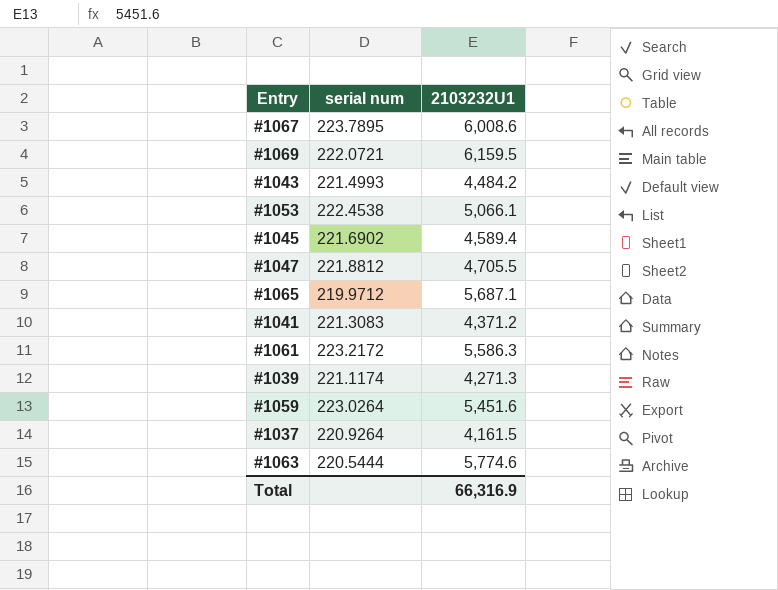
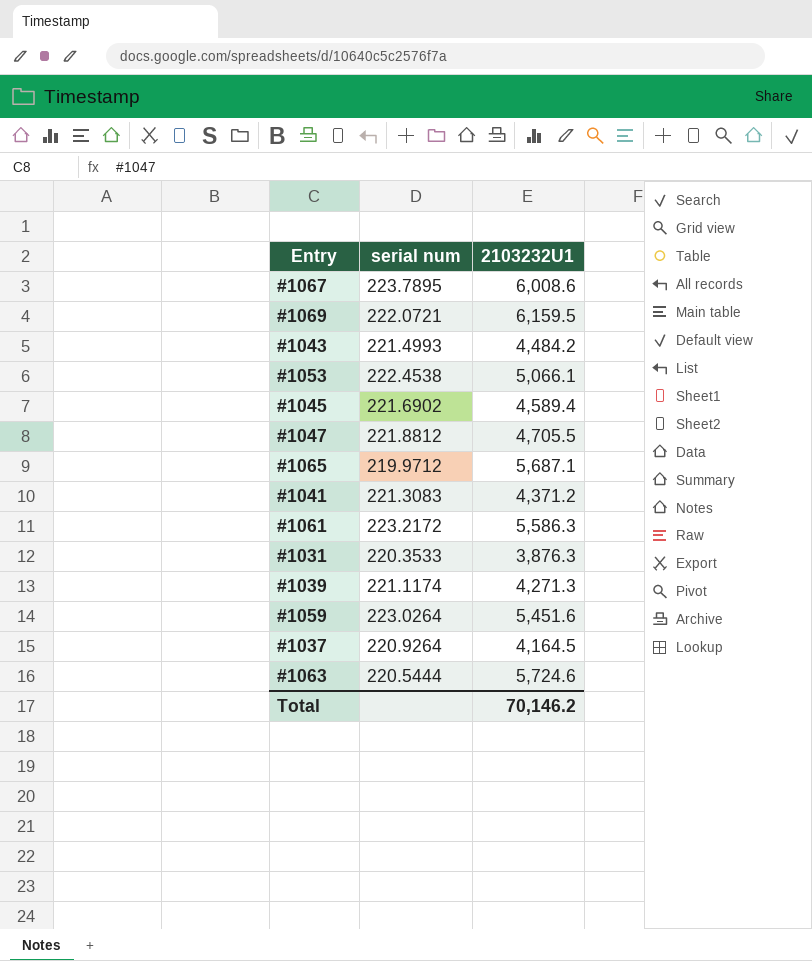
row #1031: none -> 220.3533 | 3,876.3
#1037 | 2103232U1: 4,161.5 -> 4,164.5
#1063 | 2103232U1: 5,774.6 -> 5,724.6
Total | 2103232U1: 66,316.9 -> 70,146.2

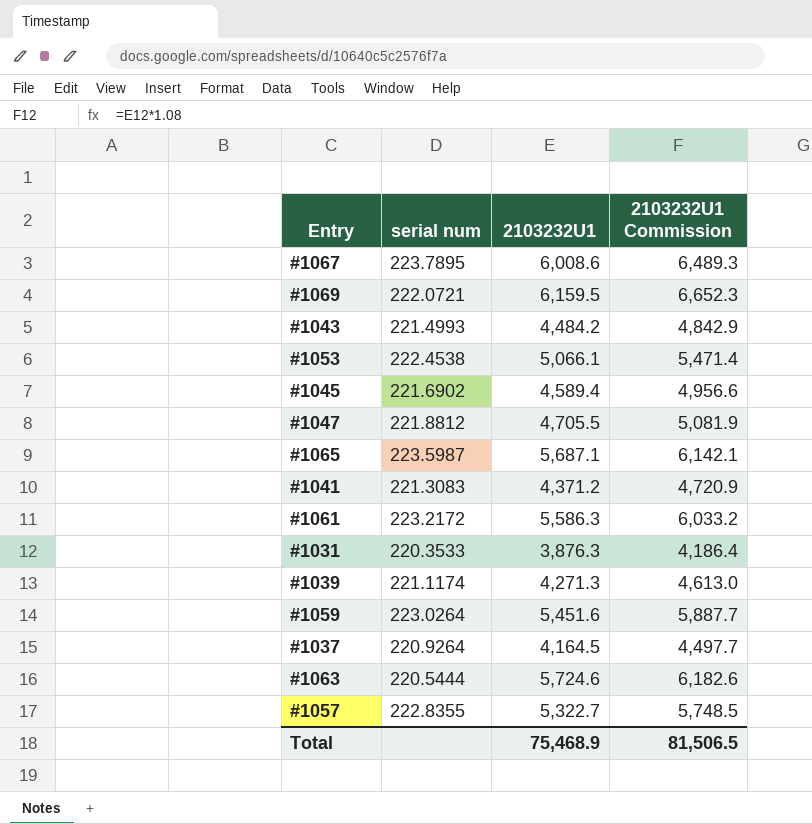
column 2103232U1 Commission | formula: none -> [2103232U1] * 1.08
#1065 | serial num: 219.9712 -> 223.5987
row #1057: none -> 222.8355 | 5,322.7 | 5,748.5
Total | 2103232U1: 70,146.2 -> 75,468.9

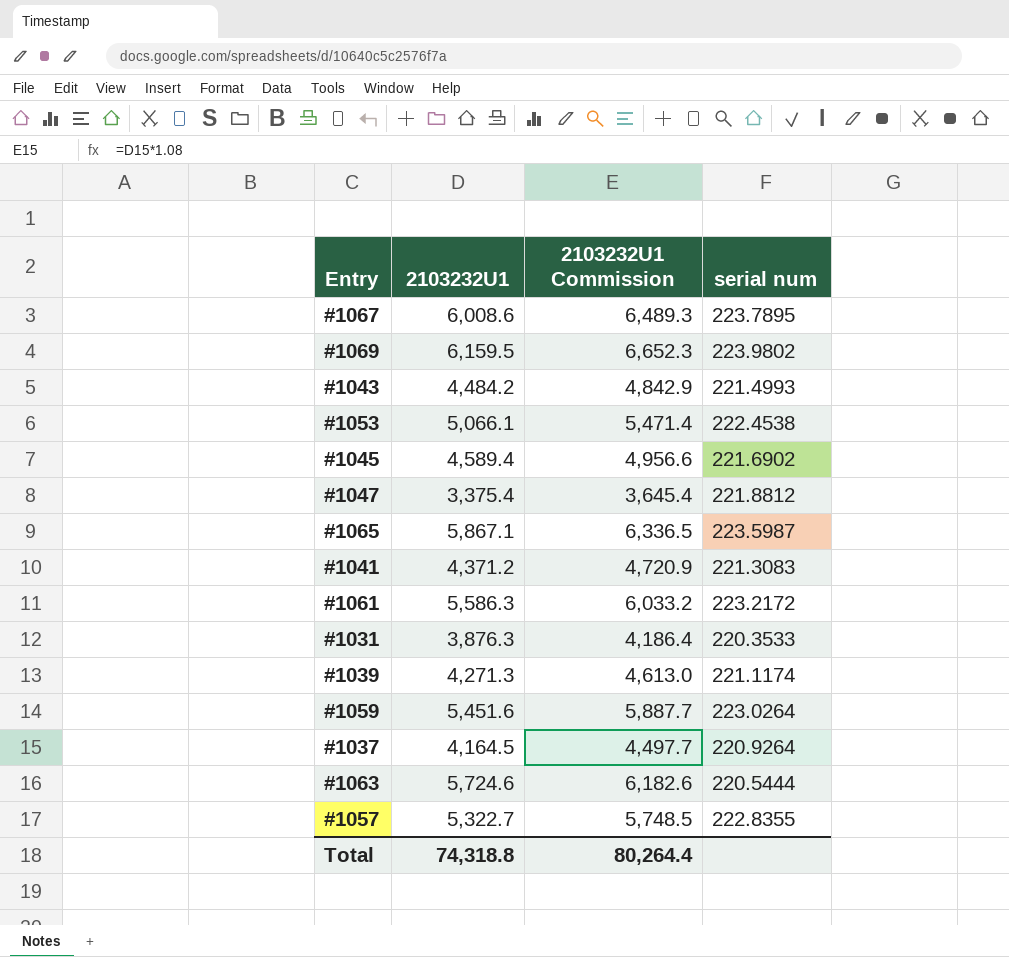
column serial num | position: 2 -> 4
#1069 | serial num: 222.0721 -> 223.9802
#1047 | 2103232U1: 4,705.5 -> 3,375.4
#1047 | 2103232U1 Commission: 5,081.9 -> 3,645.4
#1065 | 2103232U1: 5,687.1 -> 5,867.1
#1065 | 2103232U1 Commission: 6,142.1 -> 6,336.5
Total | 2103232U1: 75,468.9 -> 74,318.8
Total | 2103232U1 Commission: 81,506.5 -> 80,264.4

